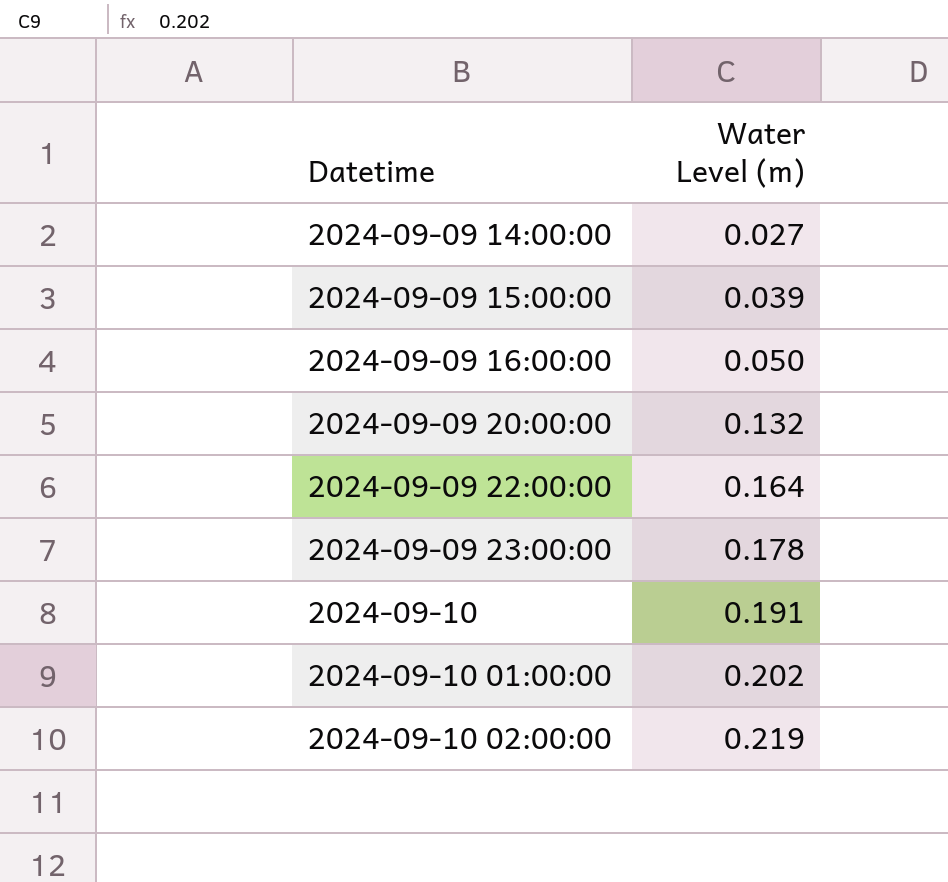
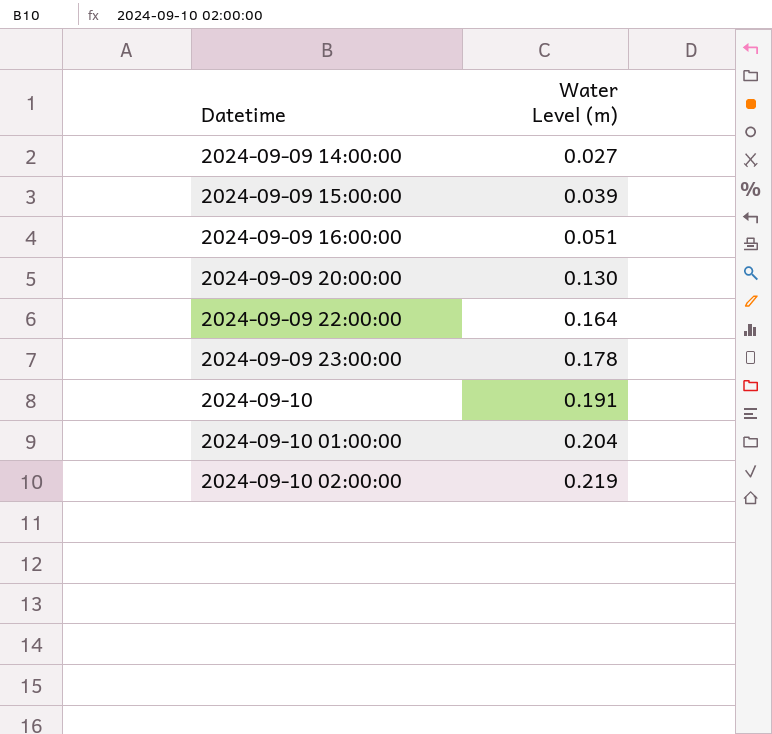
2024-09-09 16:00:00 | Water Level (m): 0.050 -> 0.051
2024-09-09 20:00:00 | Water Level (m): 0.132 -> 0.130
2024-09-10 01:00:00 | Water Level (m): 0.202 -> 0.204

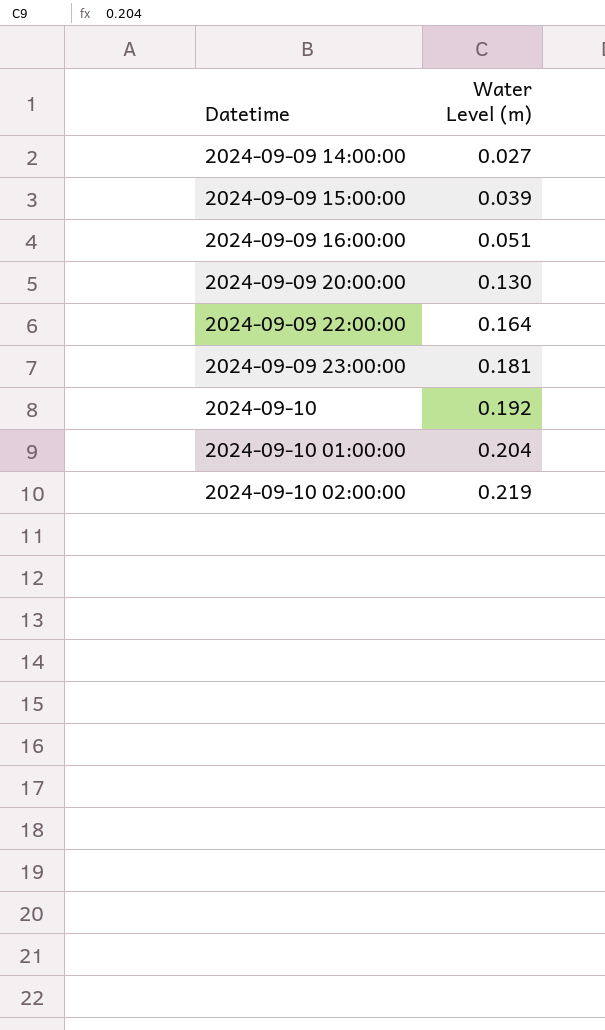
2024-09-09 23:00:00 | Water Level (m): 0.178 -> 0.181
2024-09-10 | Water Level (m): 0.191 -> 0.192

